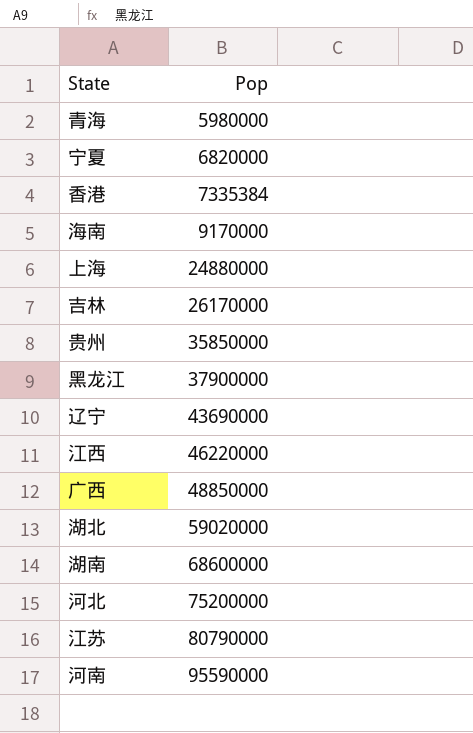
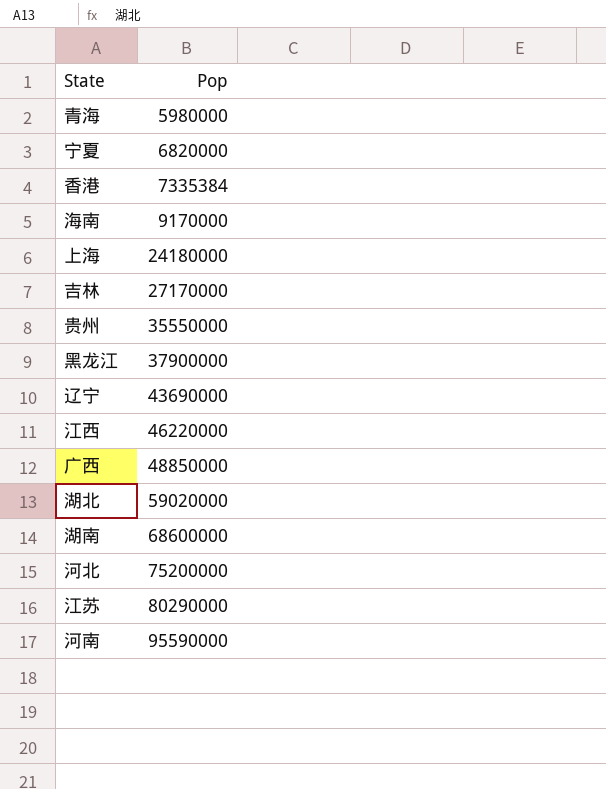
上海 | Pop: 24880000 -> 24180000
吉林 | Pop: 26170000 -> 27170000
贵州 | Pop: 35850000 -> 35550000
江苏 | Pop: 80790000 -> 80290000

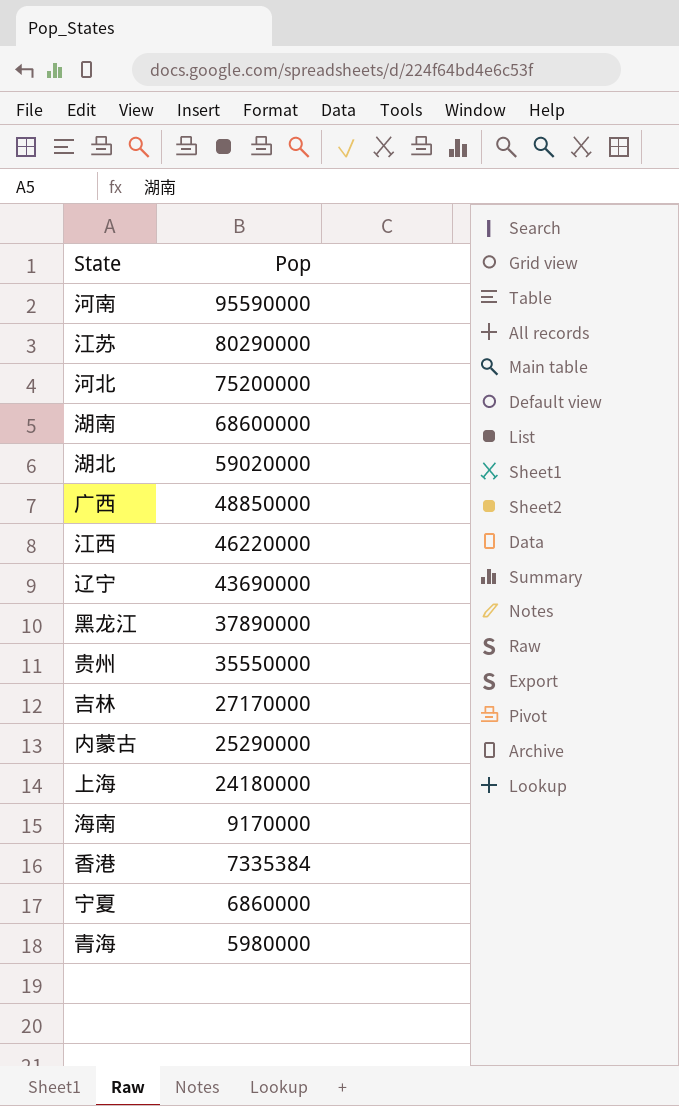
row order: Pop ascending -> Pop descending
黑龙江 | Pop: 37900000 -> 37890000
row 内蒙古: none -> 25290000
宁夏 | Pop: 6820000 -> 6860000

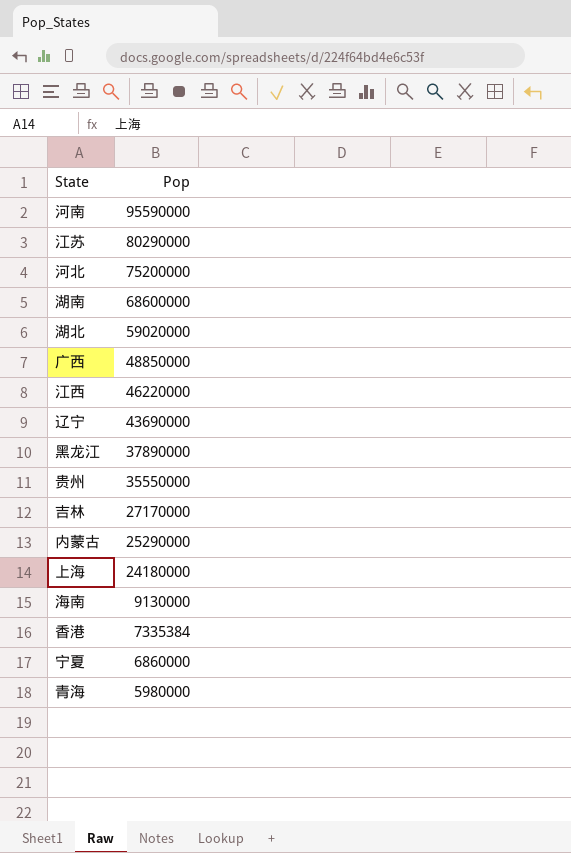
海南 | Pop: 9170000 -> 9130000

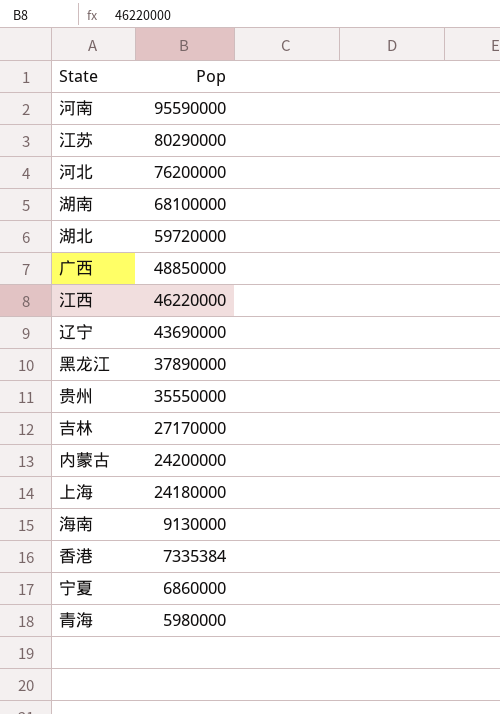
河北 | Pop: 75200000 -> 76200000
湖南 | Pop: 68600000 -> 68100000
湖北 | Pop: 59020000 -> 59720000
内蒙古 | Pop: 25290000 -> 24200000

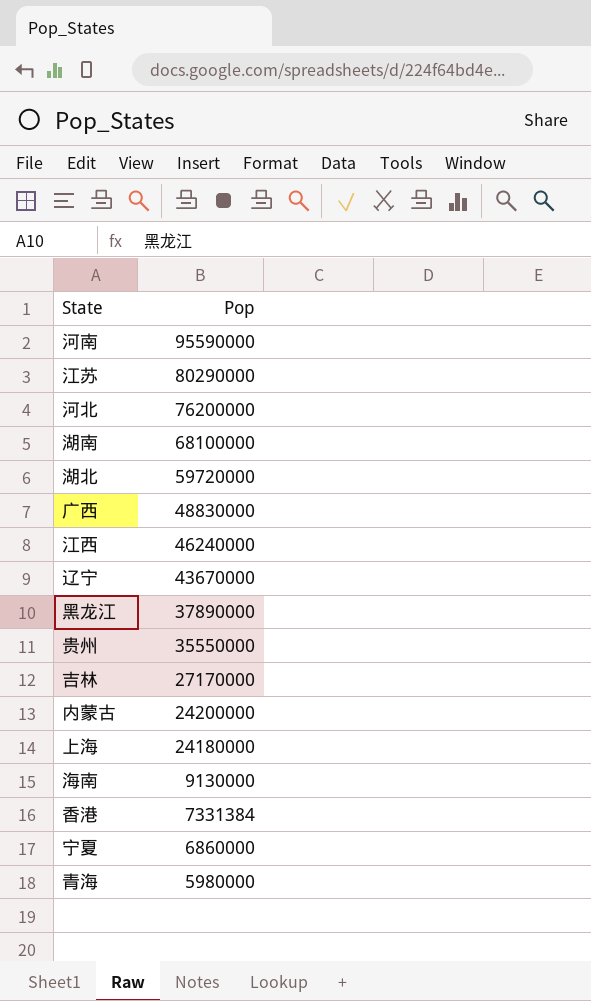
广西 | Pop: 48850000 -> 48830000
江西 | Pop: 46220000 -> 46240000
辽宁 | Pop: 43690000 -> 43670000
香港 | Pop: 7335384 -> 7331384

